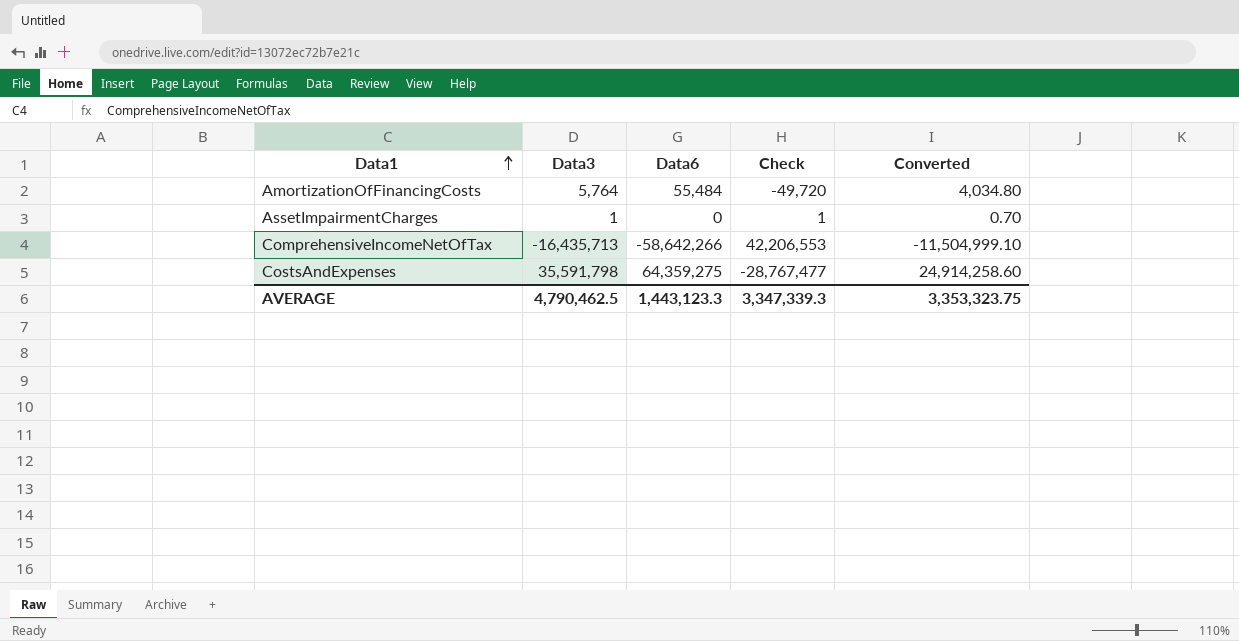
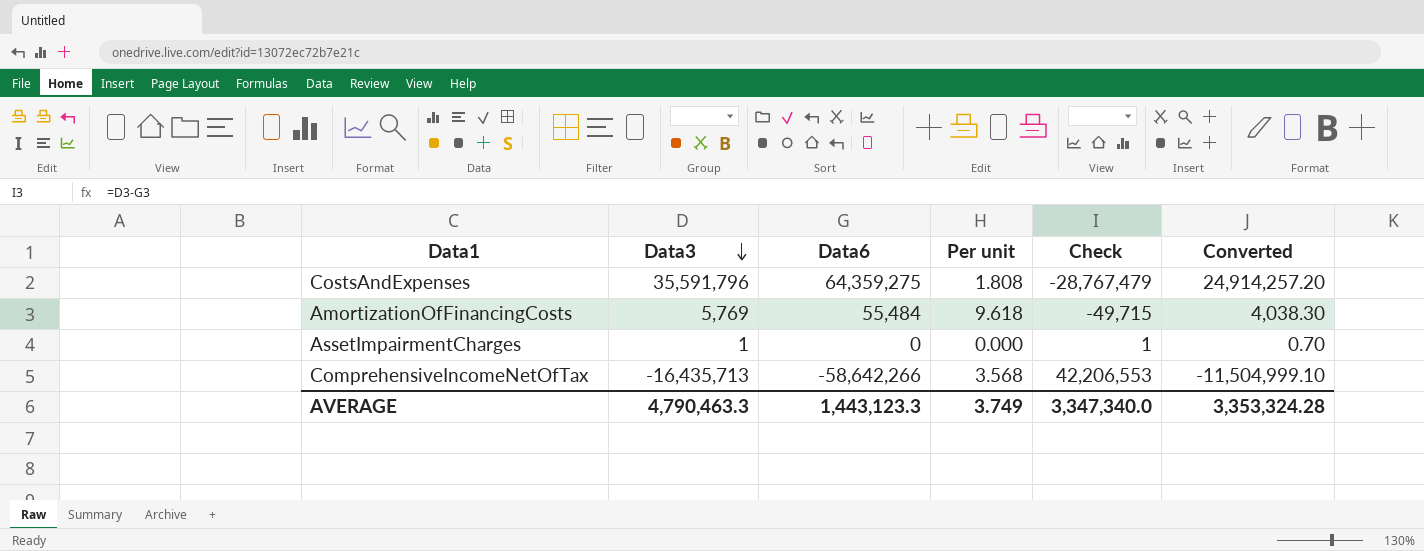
row order: Data1 ascending -> Data3 descending
column Per unit | formula: none -> [Data6] / [Data3]
CostsAndExpenses | Data3: 35,591,798 -> 35,591,796
CostsAndExpenses | Check: -28,767,477 -> -28,767,479
CostsAndExpenses | Converted: 24,914,258.60 -> 24,914,257.20
AmortizationOfFinancingCosts | Data3: 5,764 -> 5,769
AmortizationOfFinancingCosts | Check: -49,720 -> -49,715
AmortizationOfFinancingCosts | Converted: 4,034.80 -> 4,038.30
AVERAGE | Data3: 4,790,462.5 -> 4,790,463.3
AVERAGE | Check: 3,347,339.3 -> 3,347,340.0
AVERAGE | Converted: 3,353,323.75 -> 3,353,324.28

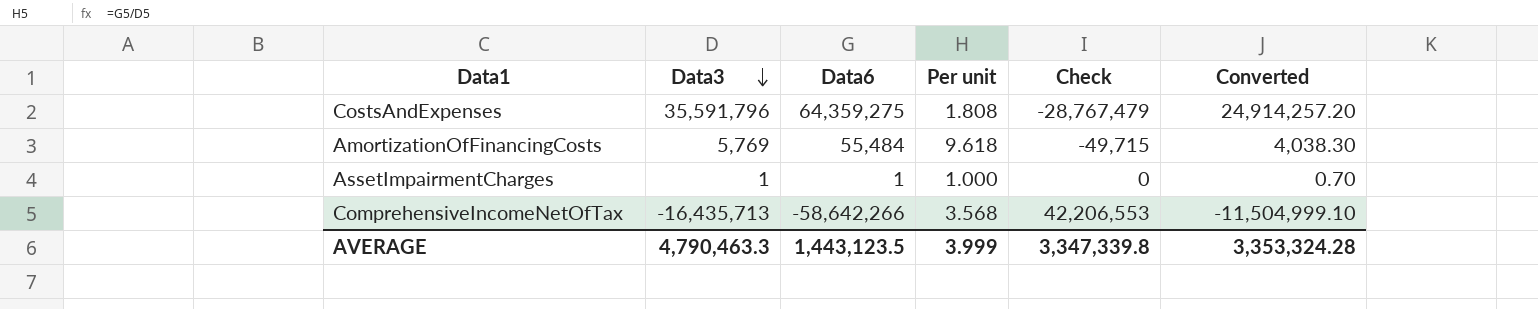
AssetImpairmentCharges | Data6: 0 -> 1
AssetImpairmentCharges | Per unit: 0.000 -> 1.000
AssetImpairmentCharges | Check: 1 -> 0
AVERAGE | Data6: 1,443,123.3 -> 1,443,123.5
AVERAGE | Per unit: 3.749 -> 3.999
AVERAGE | Check: 3,347,340.0 -> 3,347,339.8

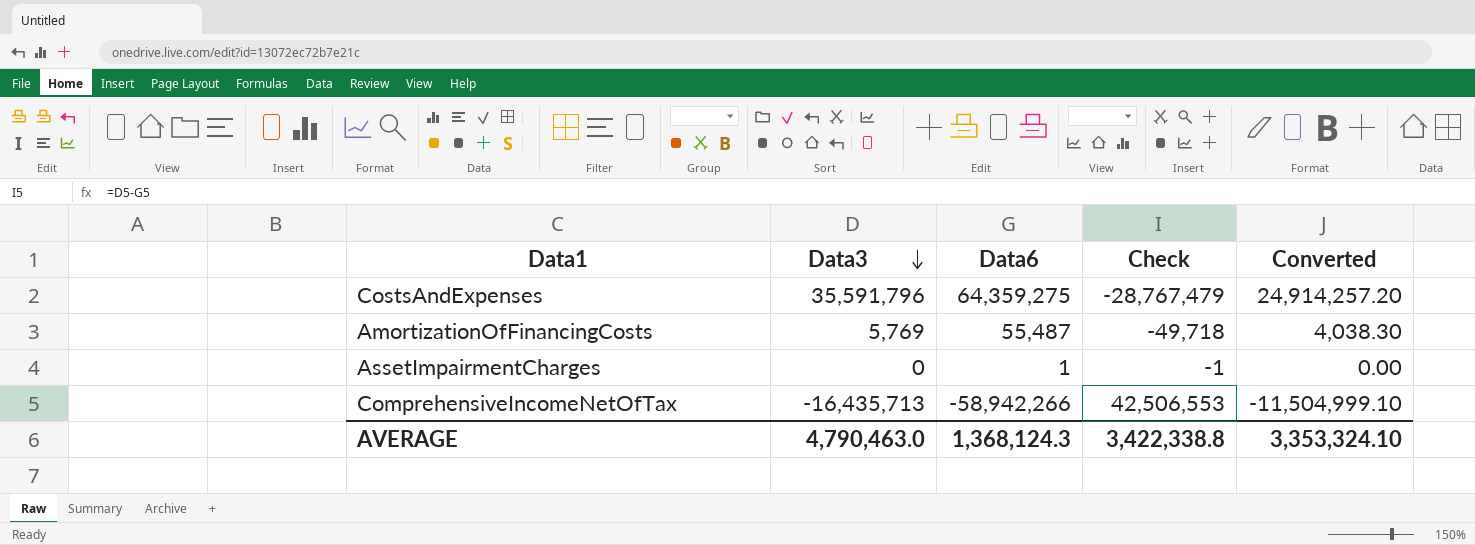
column Per unit | formula: [Data6] / [Data3] -> none
AmortizationOfFinancingCosts | Data6: 55,484 -> 55,487
AmortizationOfFinancingCosts | Check: -49,715 -> -49,718
AssetImpairmentCharges | Data3: 1 -> 0
AssetImpairmentCharges | Check: 0 -> -1
AssetImpairmentCharges | Converted: 0.70 -> 0.00
ComprehensiveIncomeNetOfTax | Data6: -58,642,266 -> -58,942,266
ComprehensiveIncomeNetOfTax | Check: 42,206,553 -> 42,506,553
AVERAGE | Data3: 4,790,463.3 -> 4,790,463.0
AVERAGE | Data6: 1,443,123.5 -> 1,368,124.3
AVERAGE | Check: 3,347,339.8 -> 3,422,338.8
AVERAGE | Converted: 3,353,324.28 -> 3,353,324.10

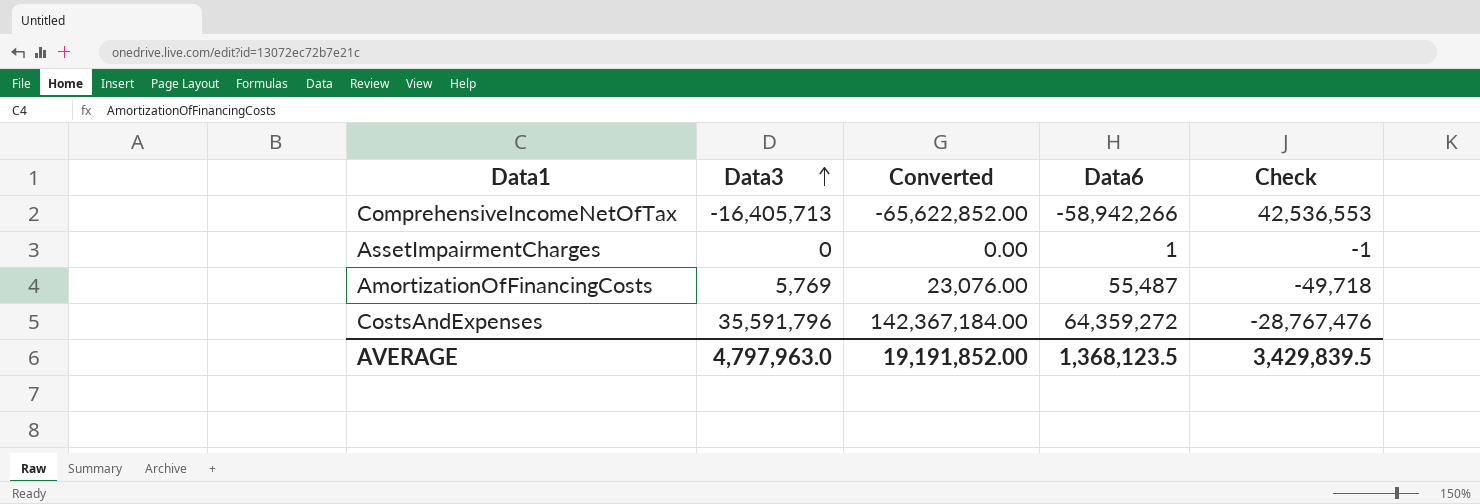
row order: Data3 descending -> Data3 ascending
column Converted | formula: [Data3] * 0.7 -> [Data3] * 4
column Converted | position: 5 -> 3
ComprehensiveIncomeNetOfTax | Data3: -16,435,713 -> -16,405,713
ComprehensiveIncomeNetOfTax | Check: 42,506,553 -> 42,536,553
CostsAndExpenses | Data6: 64,359,275 -> 64,359,272
CostsAndExpenses | Check: -28,767,479 -> -28,767,476
AVERAGE | Data3: 4,790,463.0 -> 4,797,963.0
AVERAGE | Converted: 3,353,324.10 -> 19,191,852.00
AVERAGE | Data6: 1,368,124.3 -> 1,368,123.5
AVERAGE | Check: 3,422,338.8 -> 3,429,839.5

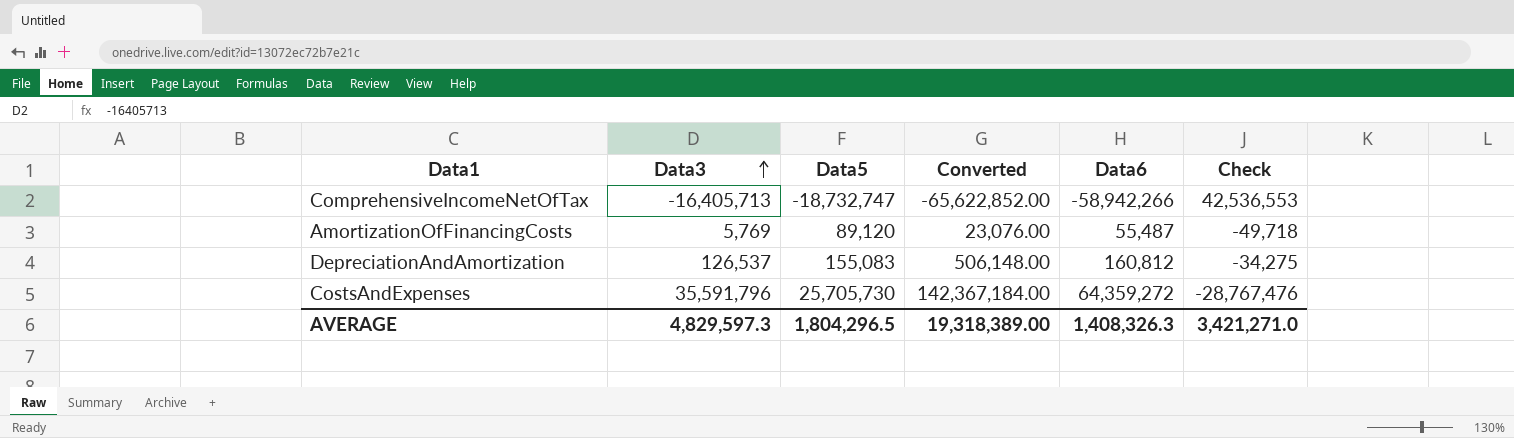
column Data5 | position: none -> 3
row AssetImpairmentCharges: 0 | 0.00 | 1 | -1 -> none
row DepreciationAndAmortization: none -> 126,537 | 155,083 | 506,148.00 | 160,812 | -34,275
AVERAGE | Data3: 4,797,963.0 -> 4,829,597.3
AVERAGE | Converted: 19,191,852.00 -> 19,318,389.00
AVERAGE | Data6: 1,368,123.5 -> 1,408,326.3
AVERAGE | Check: 3,429,839.5 -> 3,421,271.0

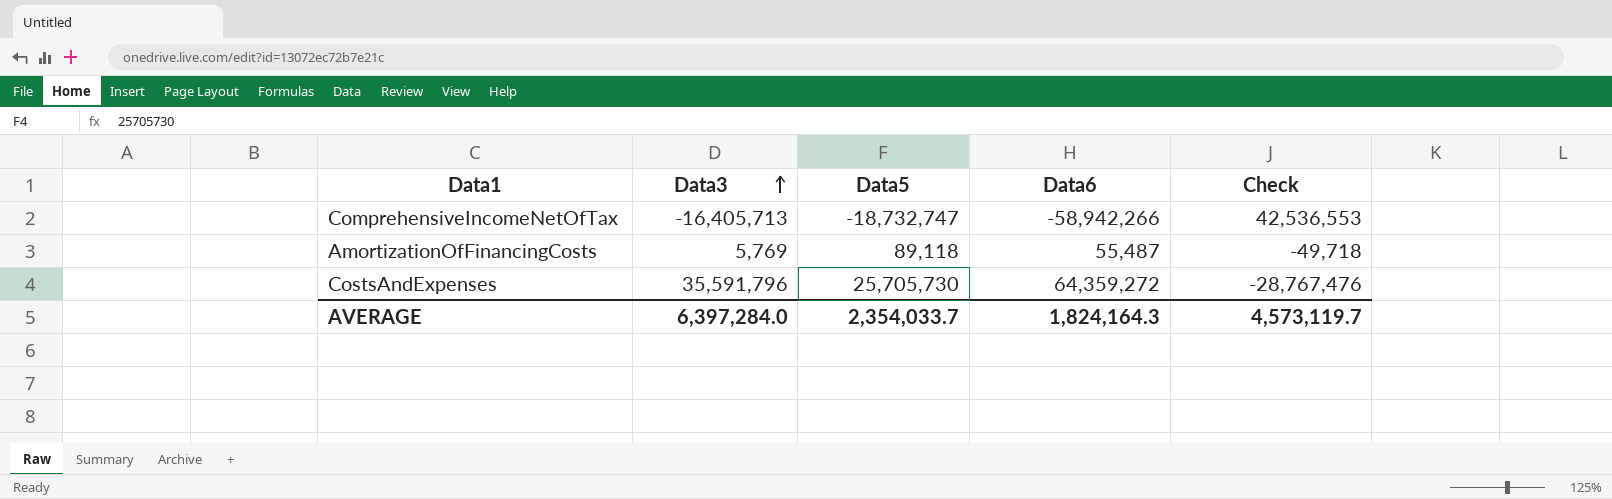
column Converted | formula: [Data3] * 4 -> none
row DepreciationAndAmortization: 126,537 | 155,083 | 506,148.00 | 160,812 | -34,275 -> none
AmortizationOfFinancingCosts | Data5: 89,120 -> 89,118
AVERAGE | Data3: 4,829,597.3 -> 6,397,284.0
AVERAGE | Data5: 1,804,296.5 -> 2,354,033.7
AVERAGE | Data6: 1,408,326.3 -> 1,824,164.3
AVERAGE | Check: 3,421,271.0 -> 4,573,119.7

